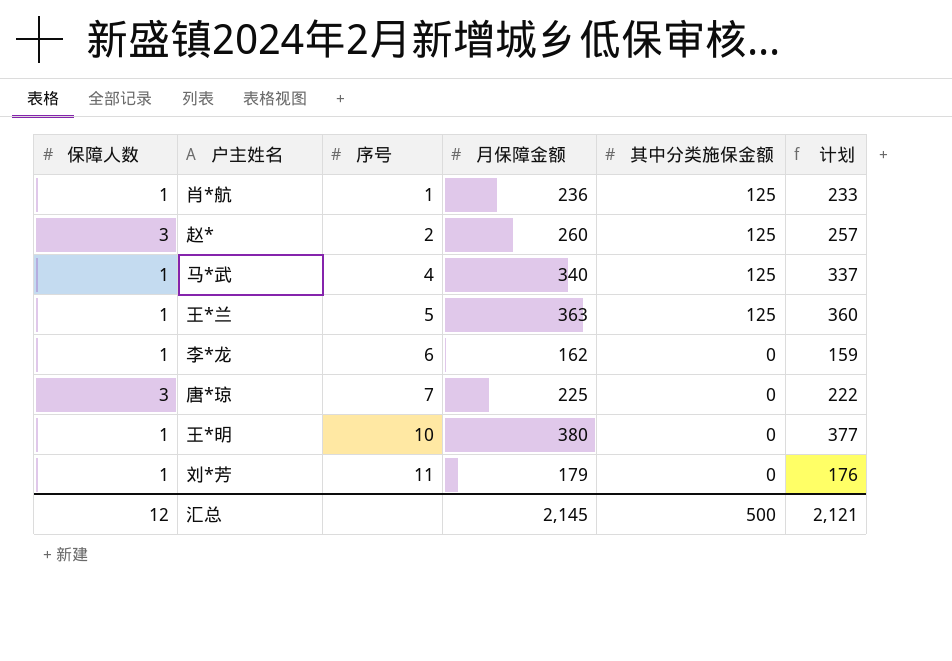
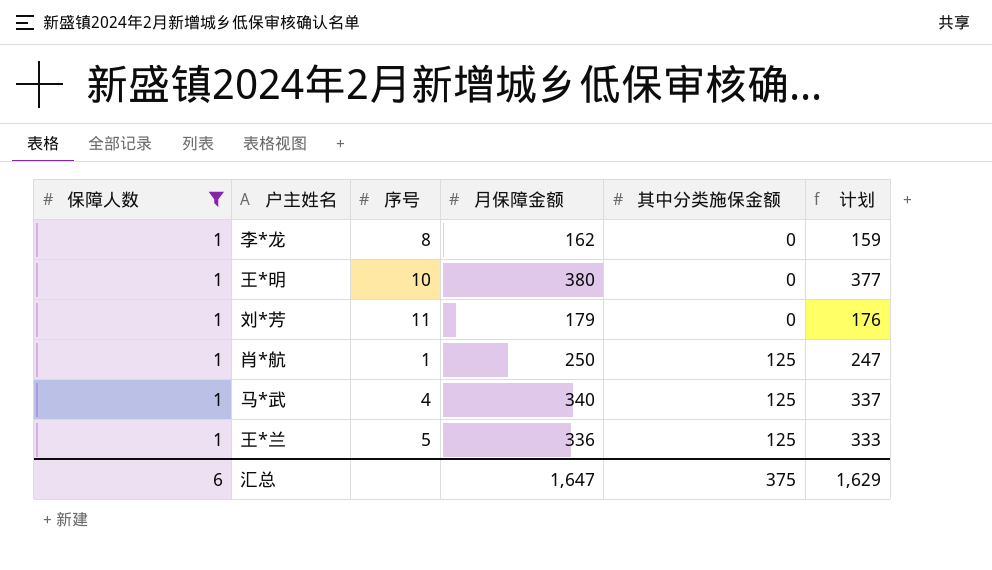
filter: none -> 保障人数 = 1
row order: 序号 ascending -> 其中分类施保金额 ascending
李*龙 | 序号: 6 -> 8
肖*航 | 月保障金额: 236 -> 250
肖*航 | 计划: 233 -> 247
王*兰 | 月保障金额: 363 -> 336
王*兰 | 计划: 360 -> 333
汇总 | 保障人数: 12 -> 6
汇总 | 月保障金额: 2,145 -> 1,647
汇总 | 其中分类施保金额: 500 -> 375
汇总 | 计划: 2,121 -> 1,629

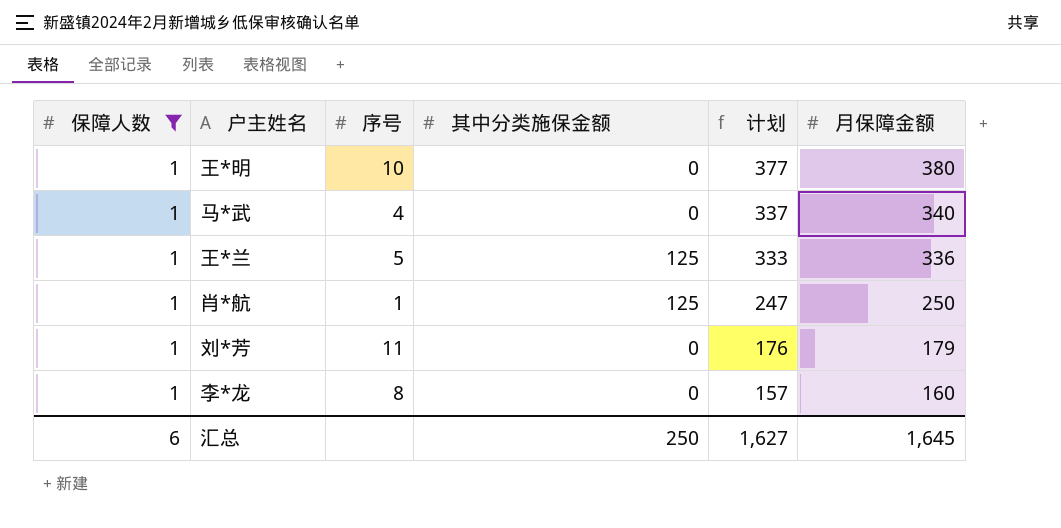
row order: 其中分类施保金额 ascending -> 计划 descending
column 月保障金额 | position: 4 -> 6
马*武 | 其中分类施保金额: 125 -> 0
李*龙 | 计划: 159 -> 157
李*龙 | 月保障金额: 162 -> 160
汇总 | 其中分类施保金额: 375 -> 250
汇总 | 计划: 1,629 -> 1,627
汇总 | 月保障金额: 1,647 -> 1,645

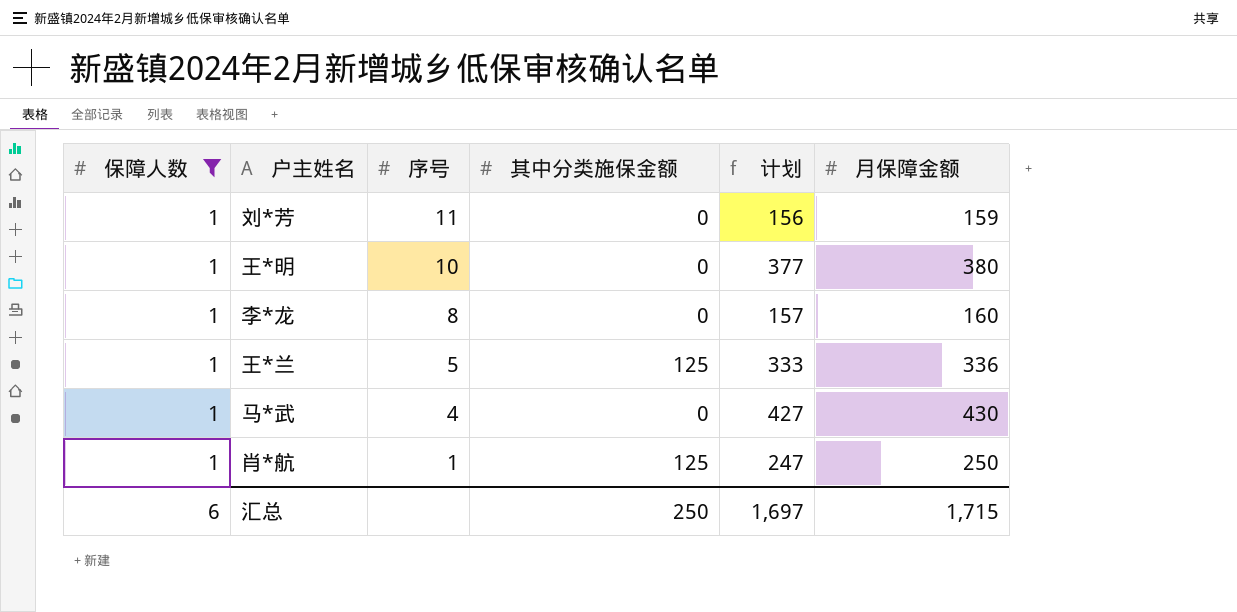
row order: 计划 descending -> 序号 descending
刘*芳 | 计划: 176 -> 156
刘*芳 | 月保障金额: 179 -> 159
马*武 | 计划: 337 -> 427
马*武 | 月保障金额: 340 -> 430
汇总 | 计划: 1,627 -> 1,697
汇总 | 月保障金额: 1,645 -> 1,715

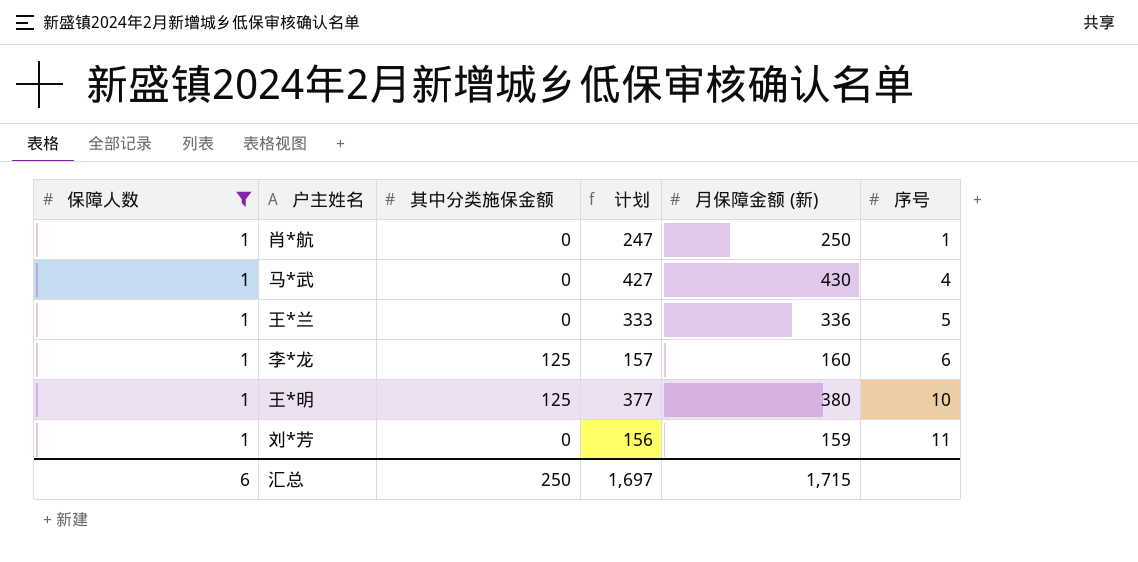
row order: 序号 descending -> 序号 ascending
column name: 月保障金额 -> 月保障金额 (新)
column 序号 | position: 3 -> 6
肖*航 | 其中分类施保金额: 125 -> 0
王*兰 | 其中分类施保金额: 125 -> 0
李*龙 | 其中分类施保金额: 0 -> 125
李*龙 | 序号: 8 -> 6
王*明 | 其中分类施保金额: 0 -> 125

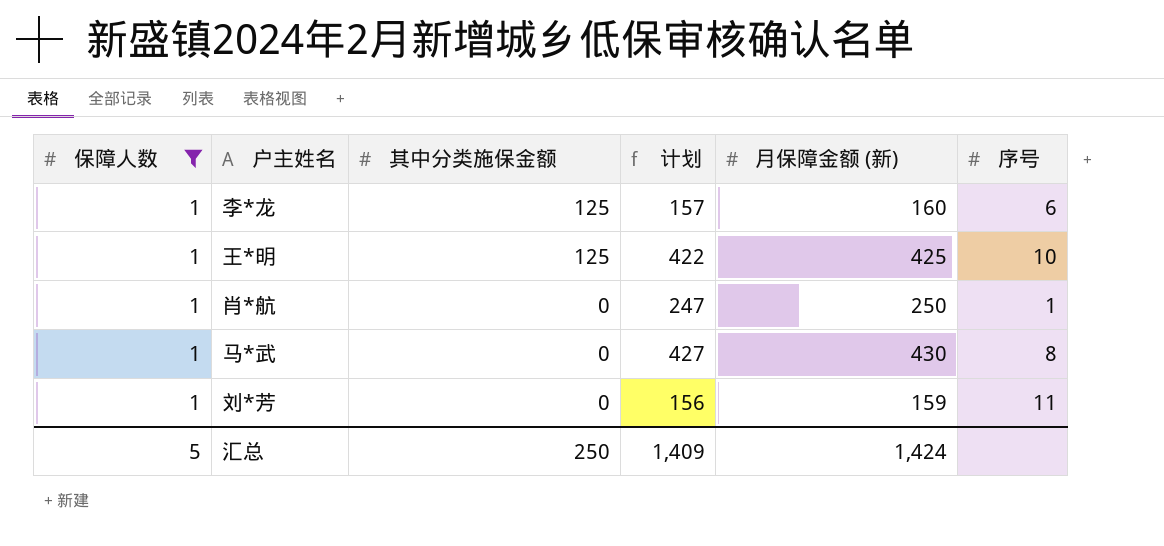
row order: 序号 ascending -> 其中分类施保金额 descending
row 王*兰: 1 | 0 | 333 | 336 | 5 -> none
王*明 | 计划: 377 -> 422
王*明 | 月保障金额 (新): 380 -> 425
马*武 | 序号: 4 -> 8
汇总 | 保障人数: 6 -> 5
汇总 | 计划: 1,697 -> 1,409
汇总 | 月保障金额 (新): 1,715 -> 1,424

